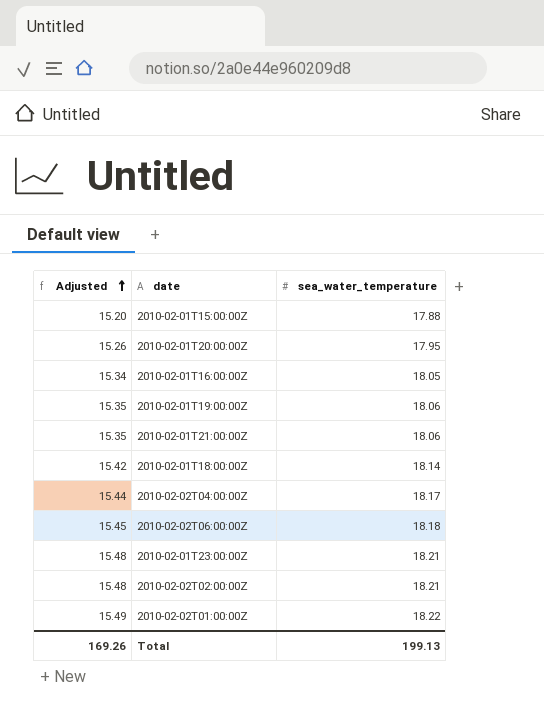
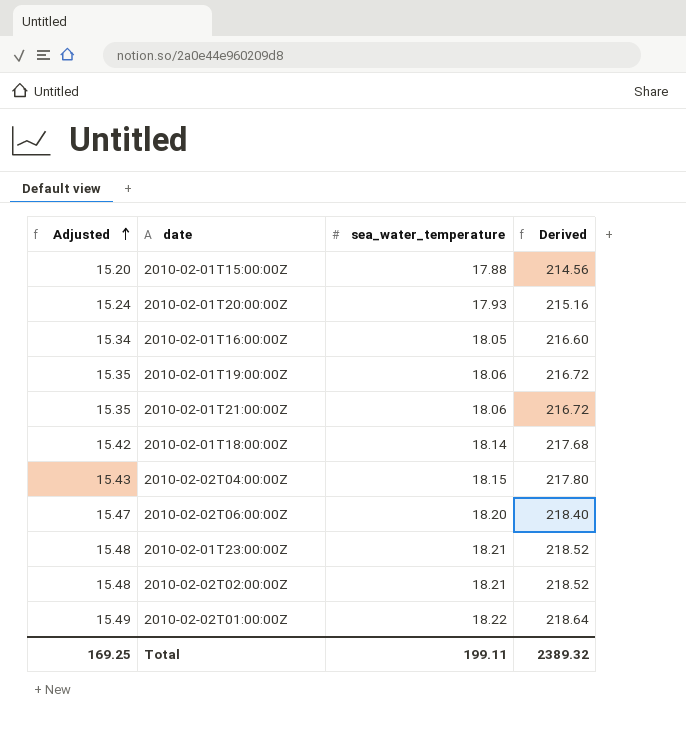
column Derived | formula: none -> [sea_water_temperature] * 12
2010-02-01T20:00:00Z | Adjusted: 15.26 -> 15.24
2010-02-01T20:00:00Z | sea_water_temperature: 17.95 -> 17.93
2010-02-02T04:00:00Z | Adjusted: 15.44 -> 15.43
2010-02-02T04:00:00Z | sea_water_temperature: 18.17 -> 18.15
2010-02-02T06:00:00Z | Adjusted: 15.45 -> 15.47
2010-02-02T06:00:00Z | sea_water_temperature: 18.18 -> 18.20
Total | Adjusted: 169.26 -> 169.25
Total | sea_water_temperature: 199.13 -> 199.11

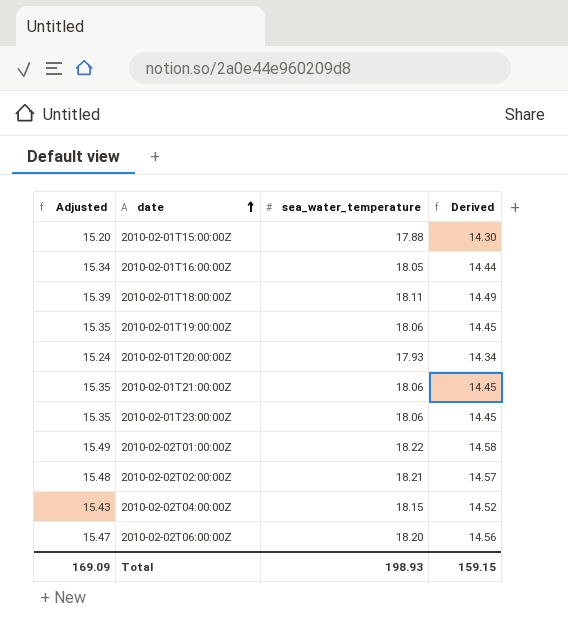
row order: Adjusted ascending -> date ascending
column Derived | formula: [sea_water_temperature] * 12 -> [sea_water_temperature] * 0.8
2010-02-01T18:00:00Z | Adjusted: 15.42 -> 15.39
2010-02-01T18:00:00Z | sea_water_temperature: 18.14 -> 18.11
2010-02-01T23:00:00Z | Adjusted: 15.48 -> 15.35
2010-02-01T23:00:00Z | sea_water_temperature: 18.21 -> 18.06
Total | Adjusted: 169.25 -> 169.09
Total | sea_water_temperature: 199.11 -> 198.93
Total | Derived: 2389.32 -> 159.15

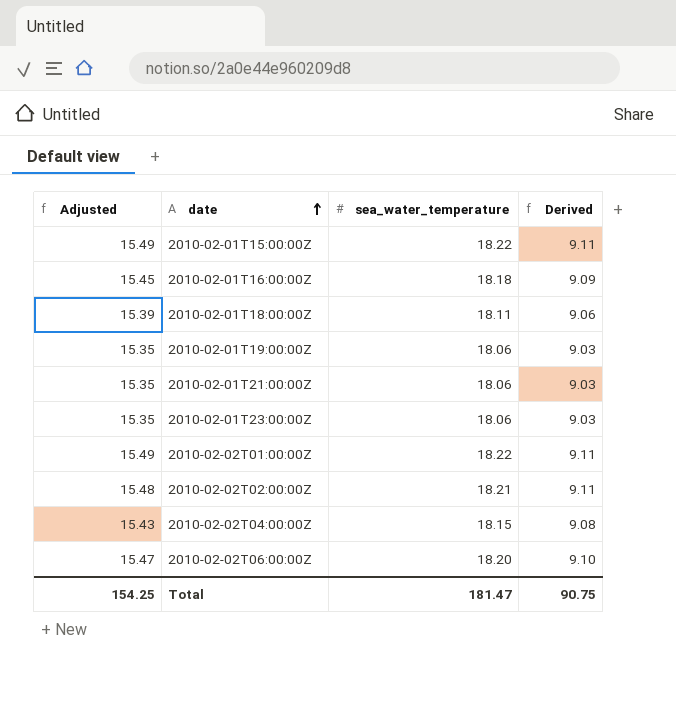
column Derived | formula: [sea_water_temperature] * 0.8 -> [sea_water_temperature] * 0.5
row 2010-02-01T20:00:00Z: 15.24 | 17.93 | 14.34 -> none
2010-02-01T15:00:00Z | Adjusted: 15.20 -> 15.49
2010-02-01T15:00:00Z | sea_water_temperature: 17.88 -> 18.22
2010-02-01T16:00:00Z | Adjusted: 15.34 -> 15.45
2010-02-01T16:00:00Z | sea_water_temperature: 18.05 -> 18.18
Total | Adjusted: 169.09 -> 154.25
Total | sea_water_temperature: 198.93 -> 181.47
Total | Derived: 159.15 -> 90.75

